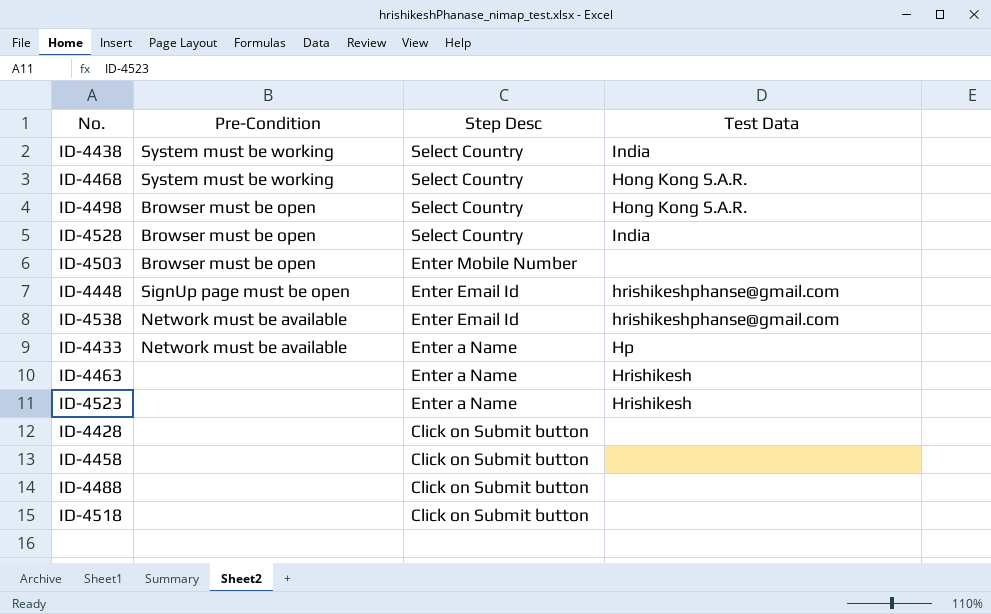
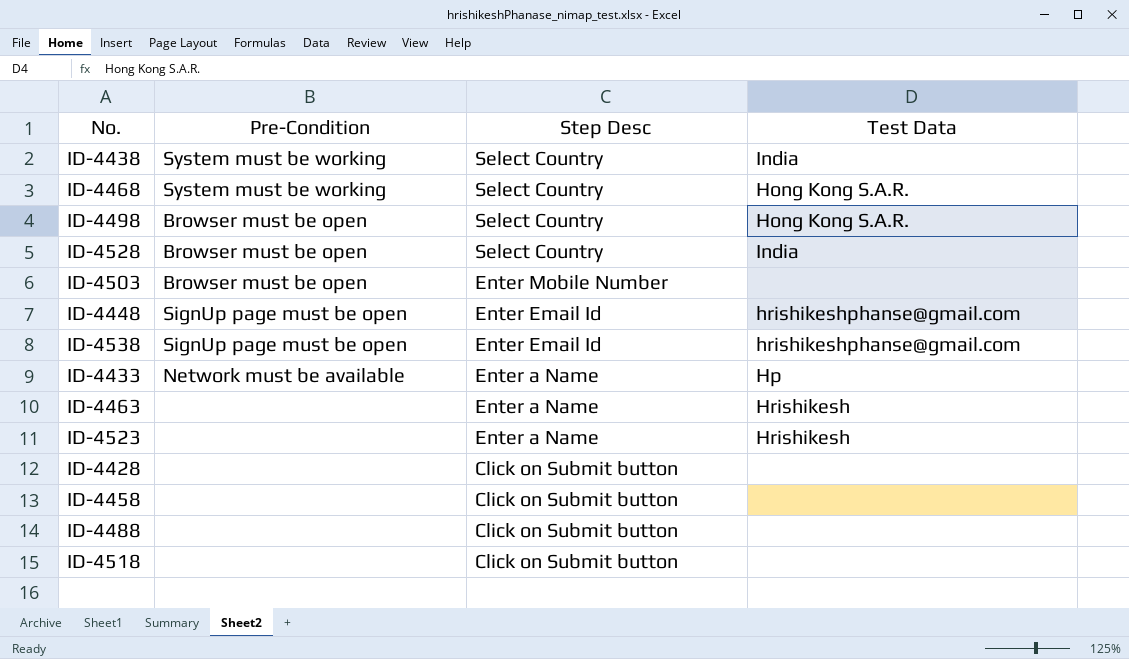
ID-4538 | Pre-Condition: Network must be available -> SignUp page must be open

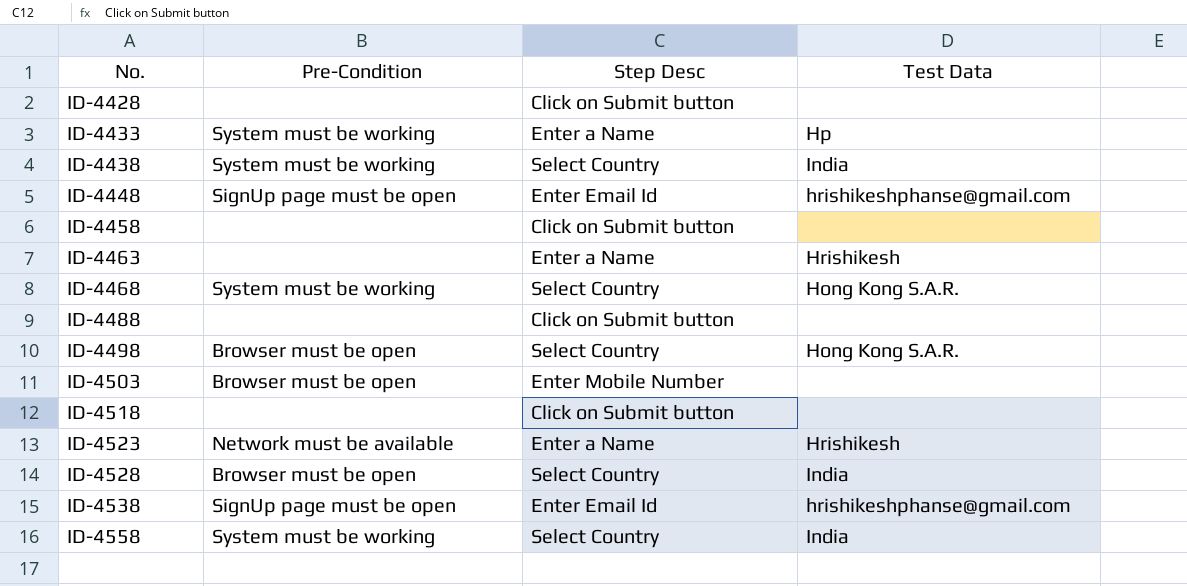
row order: Step Desc descending -> No. ascending
ID-4433 | Pre-Condition: Network must be available -> System must be working
ID-4523 | Pre-Condition: none -> Network must be available
row ID-4558: none -> System must be working | Select Country | India

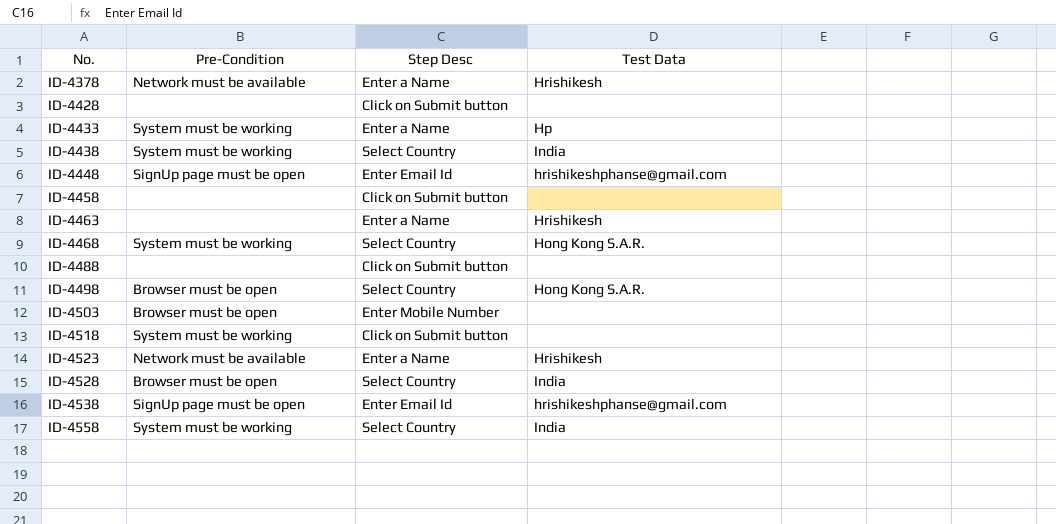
row ID-4378: none -> Network must be available | Enter a Name | Hrishikesh
ID-4518 | Pre-Condition: none -> System must be working

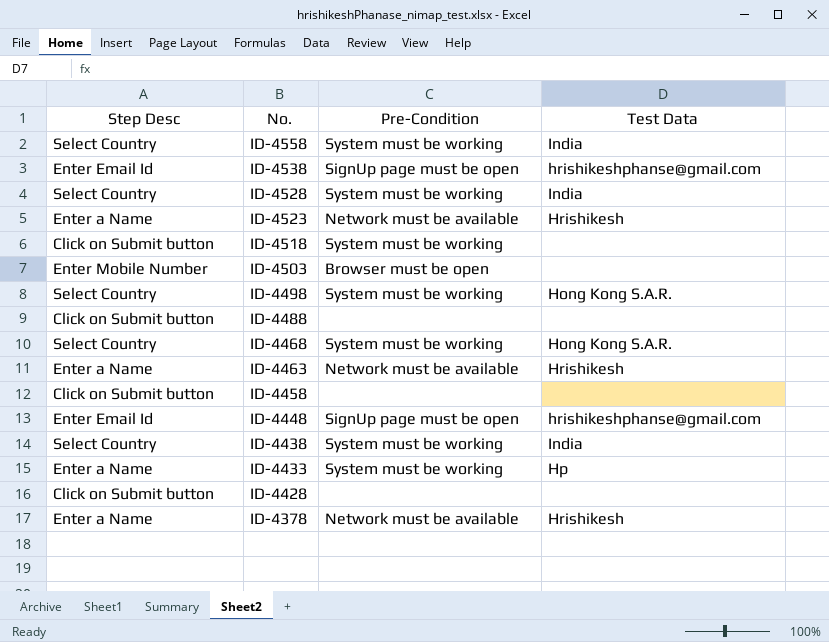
row order: No. ascending -> No. descending
column Step Desc | position: 3 -> 1
ID-4528 | Pre-Condition: Browser must be open -> System must be working
ID-4498 | Pre-Condition: Browser must be open -> System must be working
ID-4463 | Pre-Condition: none -> Network must be available

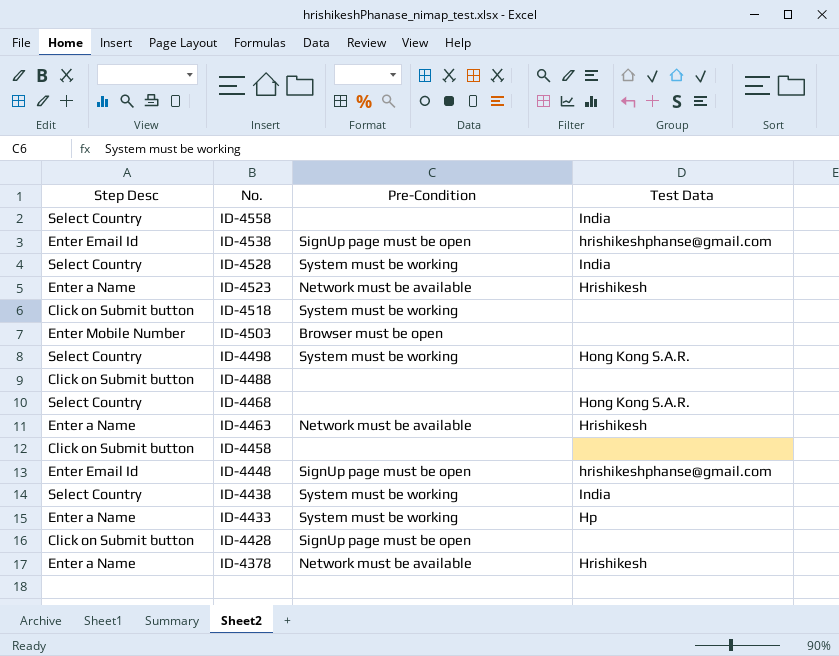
ID-4558 | Pre-Condition: System must be working -> none
ID-4468 | Pre-Condition: System must be working -> none
ID-4428 | Pre-Condition: none -> SignUp page must be open

